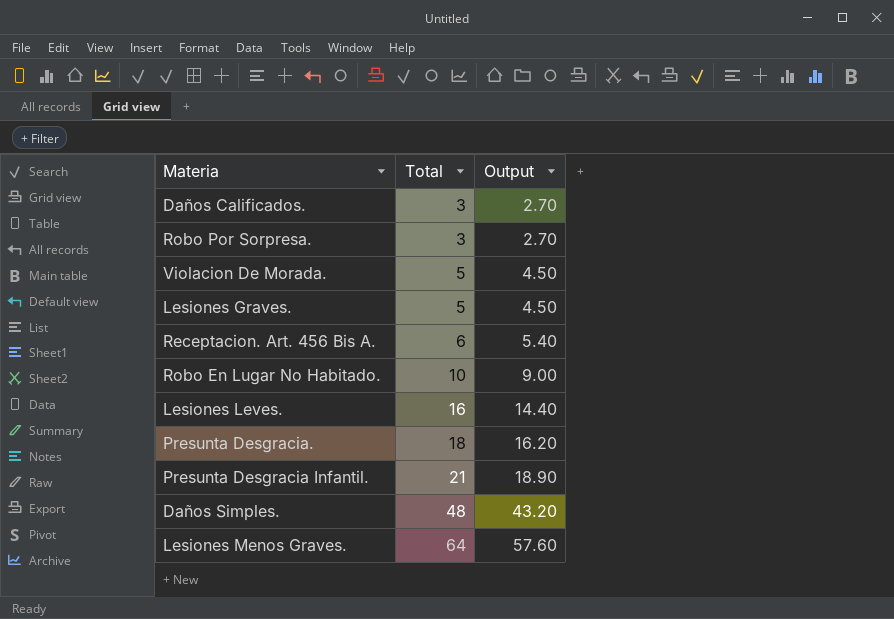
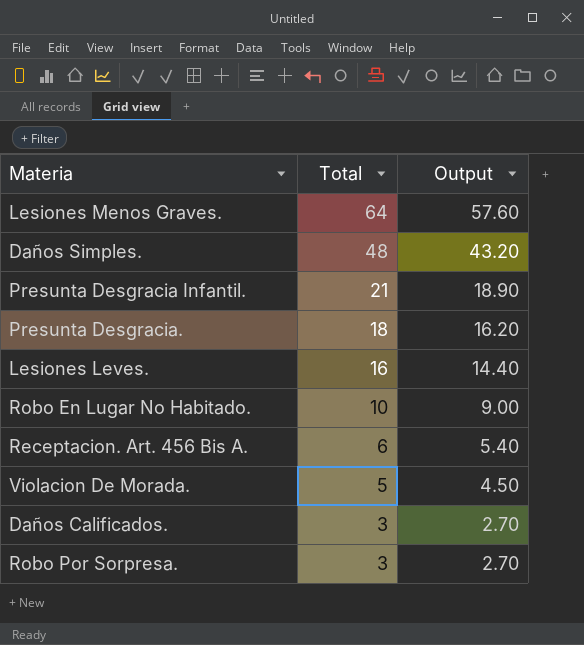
row order: Total ascending -> Total descending
row Lesiones Graves.: 5 | 4.50 -> none

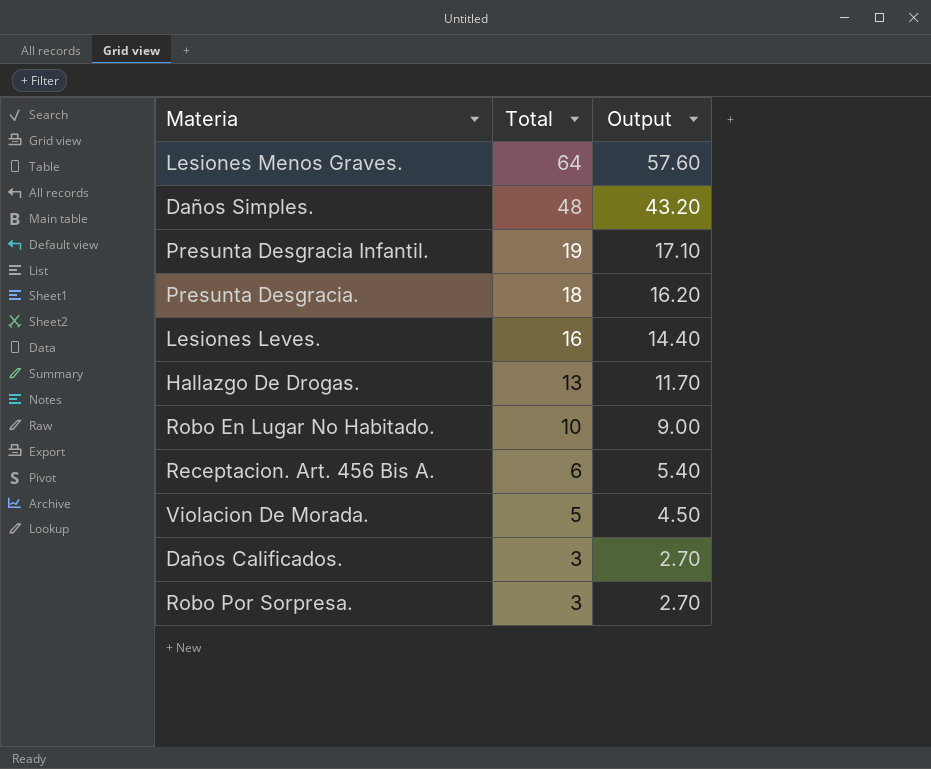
Presunta Desgracia Infantil. | Total: 21 -> 19
Presunta Desgracia Infantil. | Output: 18.90 -> 17.10
row Hallazgo De Drogas.: none -> 13 | 11.70

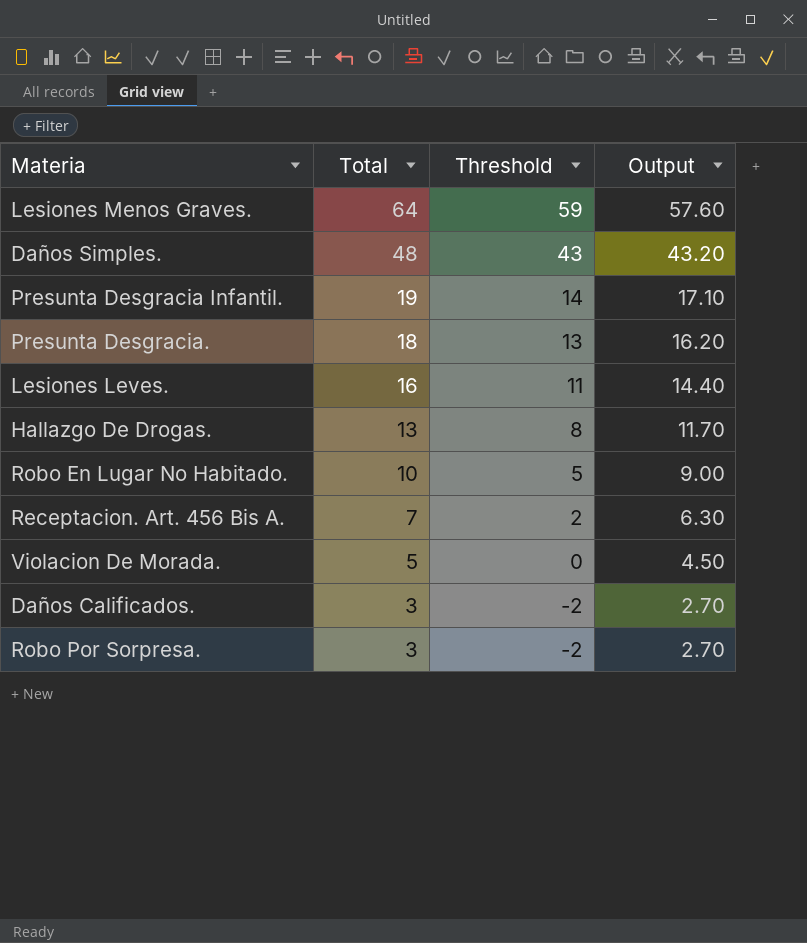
column Threshold | formula: none -> [Total] - 5
Receptacion. Art. 456 Bis A. | Total: 6 -> 7
Receptacion. Art. 456 Bis A. | Output: 5.40 -> 6.30

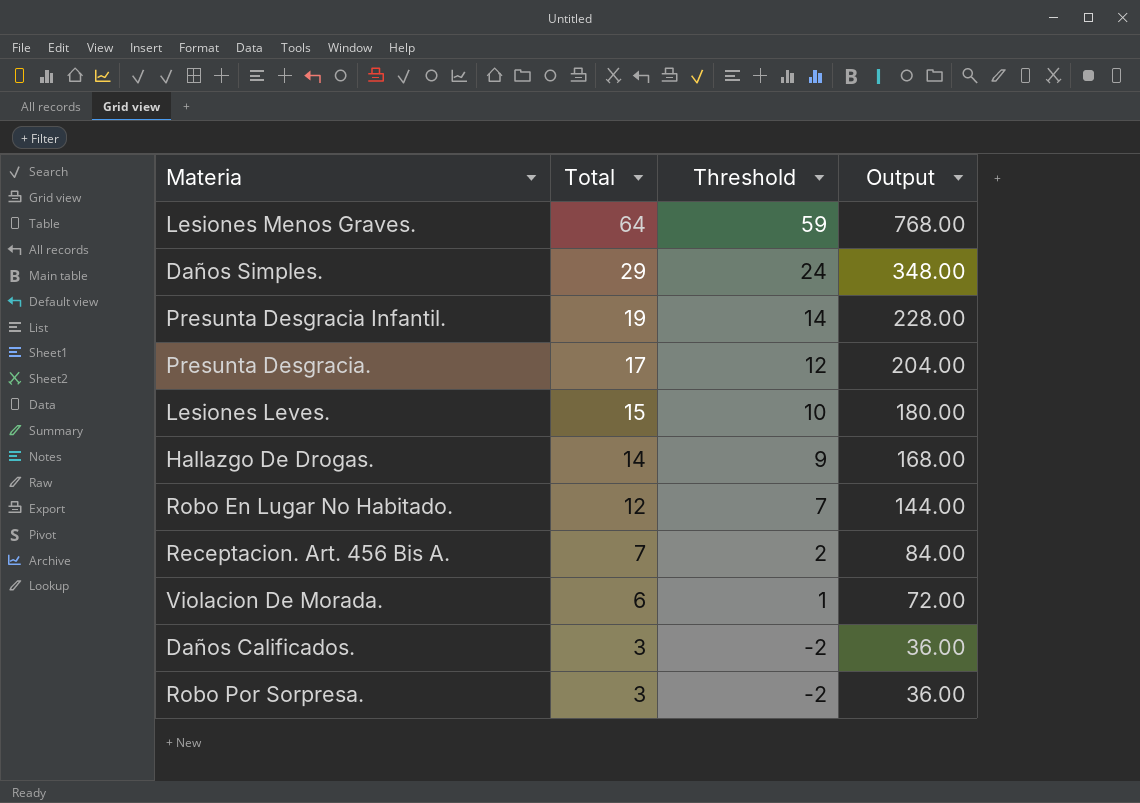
column Output | formula: [Total] * 0.9 -> [Total] * 12
Daños Simples. | Total: 48 -> 29
Daños Simples. | Threshold: 43 -> 24
Presunta Desgracia. | Total: 18 -> 17
Presunta Desgracia. | Threshold: 13 -> 12
Lesiones Leves. | Total: 16 -> 15
Lesiones Leves. | Threshold: 11 -> 10
Hallazgo De Drogas. | Total: 13 -> 14
Hallazgo De Drogas. | Threshold: 8 -> 9
Robo En Lugar No Habitado. | Total: 10 -> 12
Robo En Lugar No Habitado. | Threshold: 5 -> 7
Violacion De Morada. | Total: 5 -> 6
Violacion De Morada. | Threshold: 0 -> 1

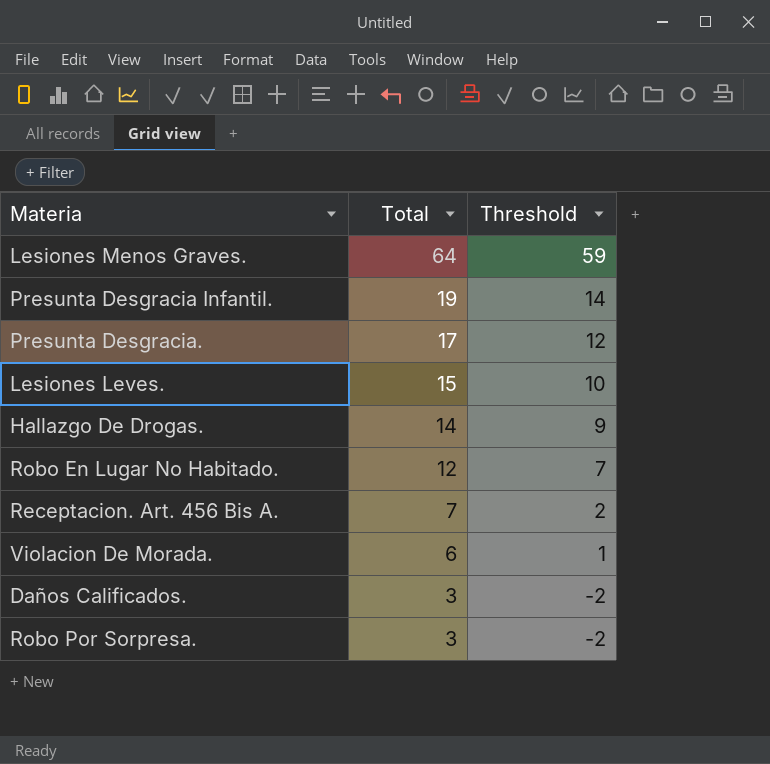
column Output | formula: [Total] * 12 -> none
row Daños Simples.: 29 | 24 | 348.00 -> none

